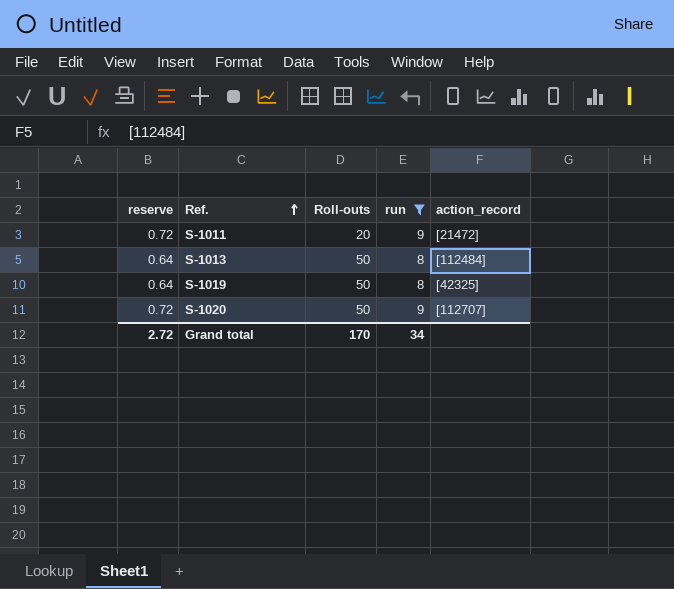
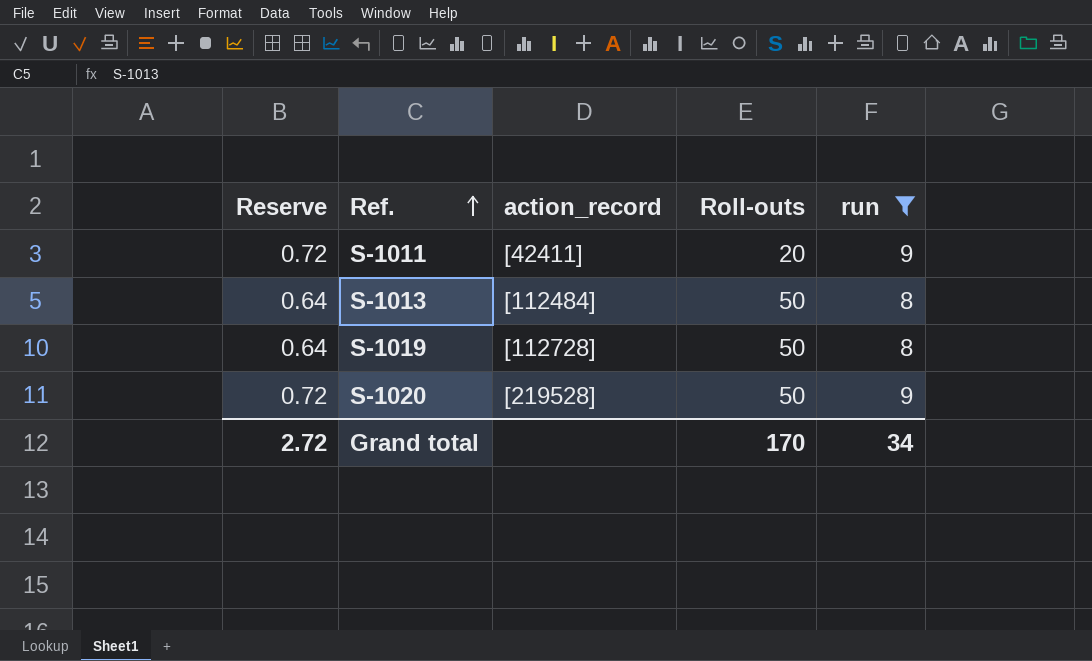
column name: reserve -> Reserve
column action_record | position: 5 -> 3
S-1011 | action_record: [21472] -> [42411]
S-1019 | action_record: [42325] -> [112728]
S-1020 | action_record: [112707] -> [219528]

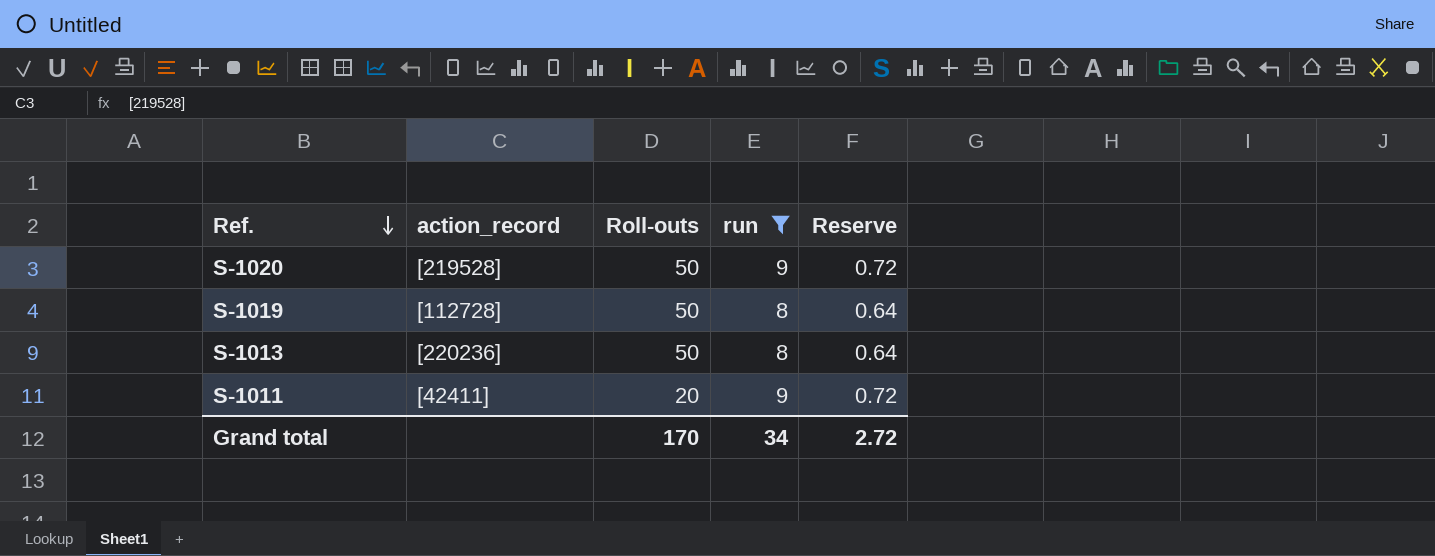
row order: Ref. ascending -> Ref. descending
column Reserve | position: 1 -> 5
S-1013 | action_record: [112484] -> [220236]

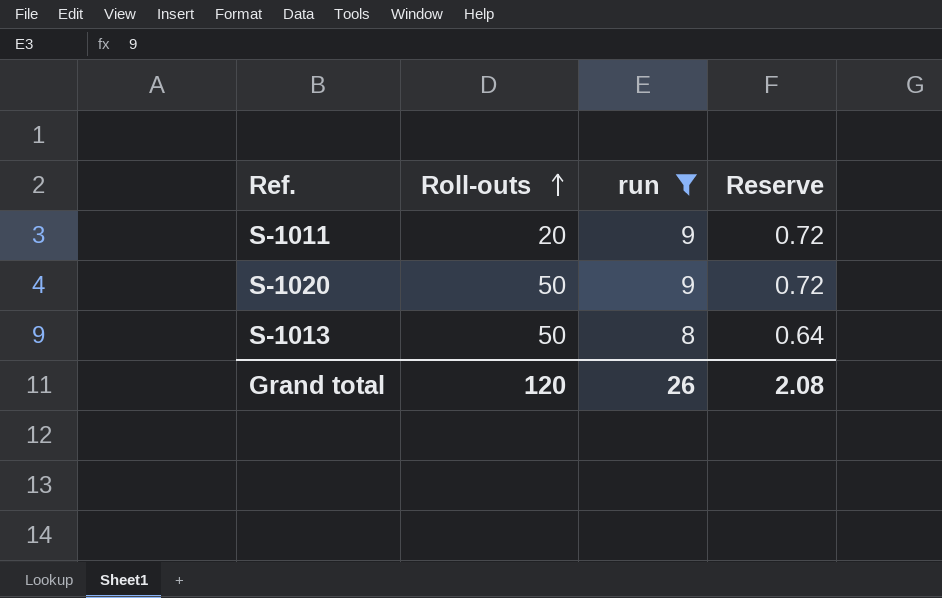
row order: Ref. descending -> Roll-outs ascending
column action_record | position: 2 -> none
row S-1019: [112728] | 50 | 8 | 0.64 -> none
Grand total | Roll-outs: 170 -> 120
Grand total | run: 34 -> 26
Grand total | Reserve: 2.72 -> 2.08

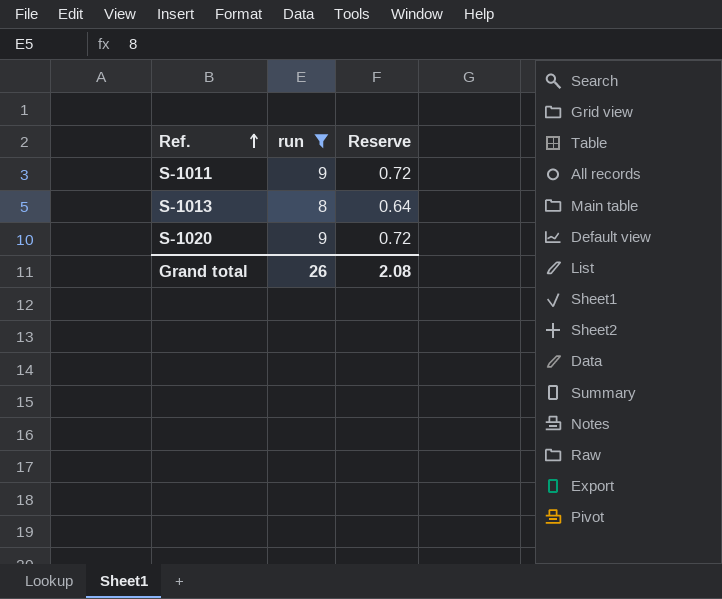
row order: Roll-outs ascending -> Ref. ascending
column Roll-outs | position: 2 -> none

